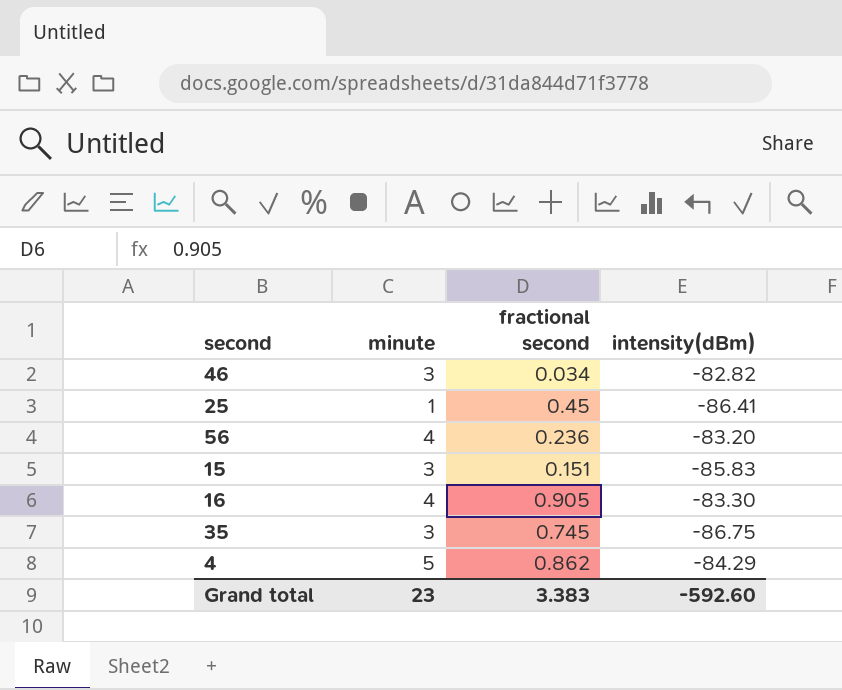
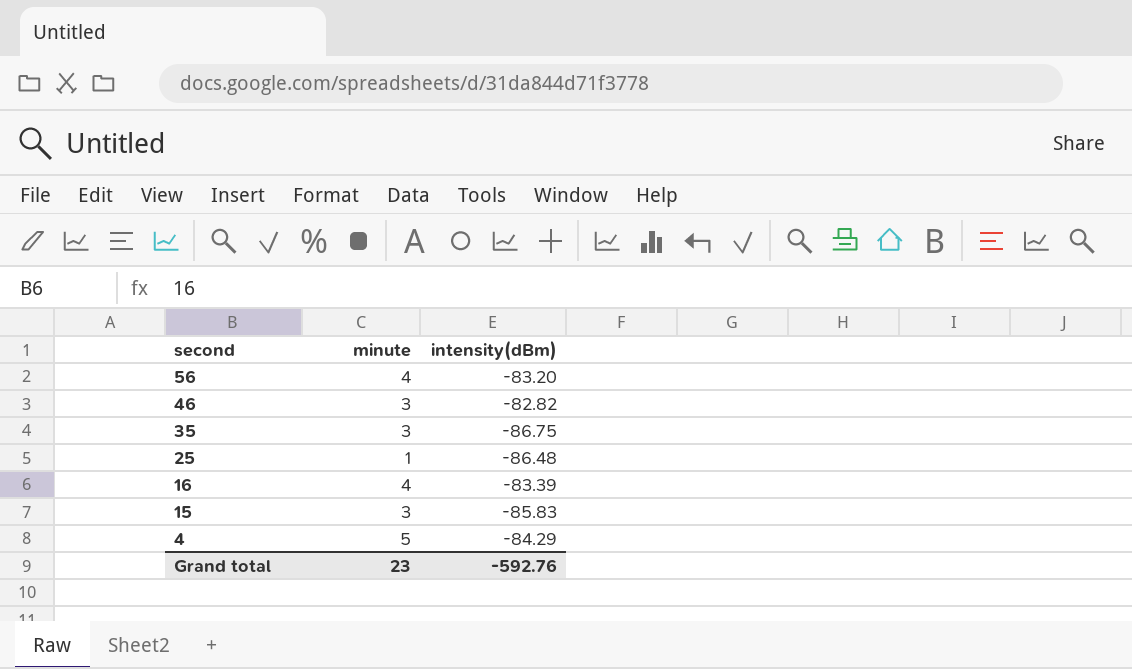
row order: none -> second descending
column fractional second | position: 3 -> none
25 | intensity(dBm): -86.41 -> -86.48
16 | intensity(dBm): -83.30 -> -83.39
Grand total | intensity(dBm): -592.60 -> -592.76

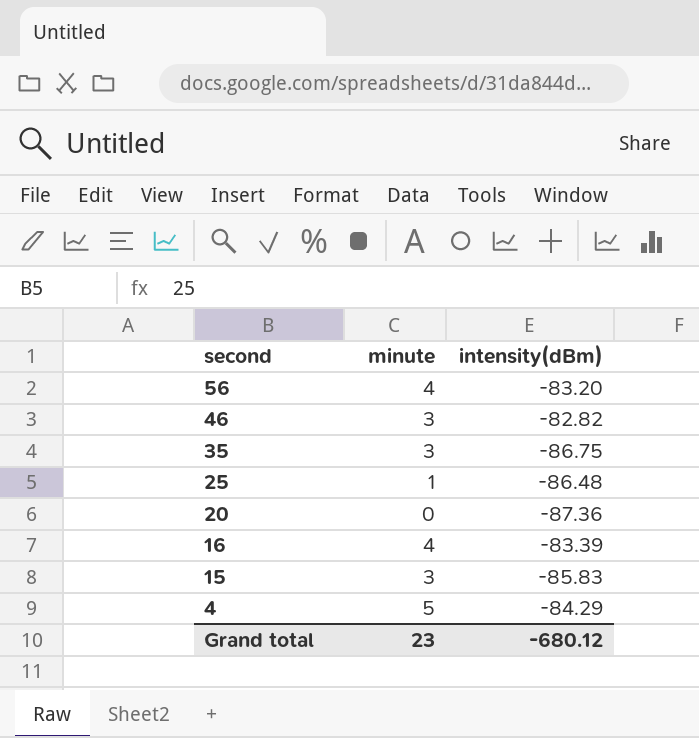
row 20: none -> 0 | -87.36
Grand total | intensity(dBm): -592.76 -> -680.12

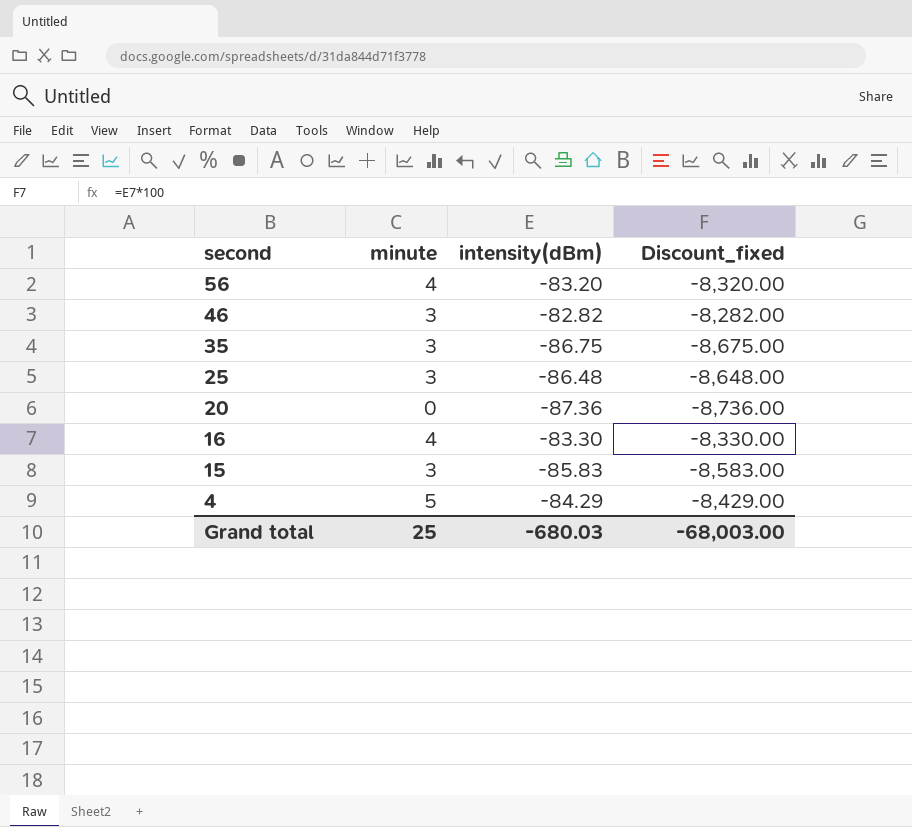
column Discount_fixed | formula: none -> [intensity(dBm)] * 100
25 | minute: 1 -> 3
16 | intensity(dBm): -83.39 -> -83.30
Grand total | minute: 23 -> 25
Grand total | intensity(dBm): -680.12 -> -680.03

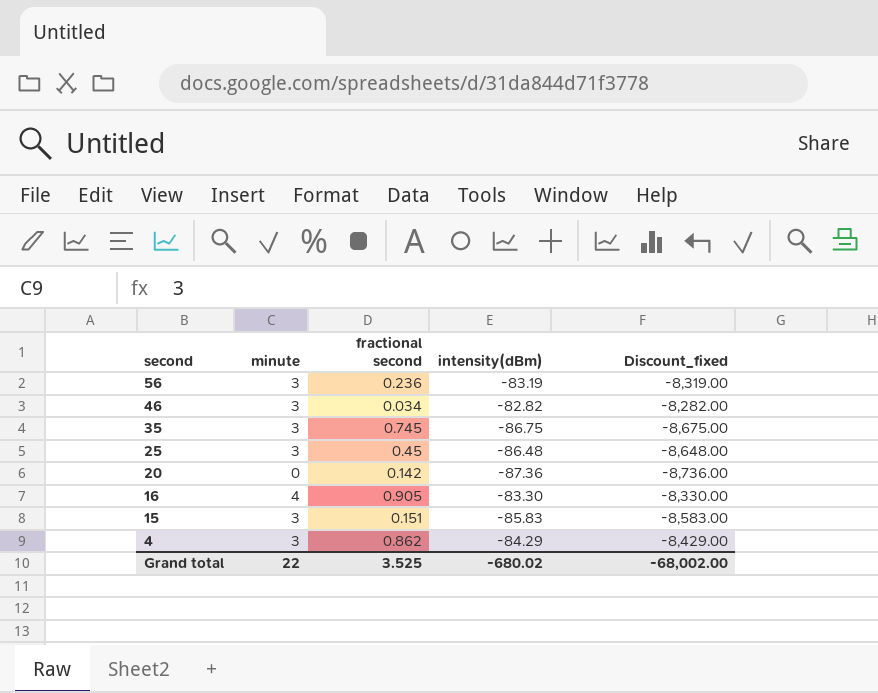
column fractional second | position: none -> 3
56 | minute: 4 -> 3
56 | intensity(dBm): -83.20 -> -83.19
56 | Discount_fixed: -8,320.00 -> -8,319.00
4 | minute: 5 -> 3
Grand total | minute: 25 -> 22
Grand total | intensity(dBm): -680.03 -> -680.02
Grand total | Discount_fixed: -68,003.00 -> -68,002.00

